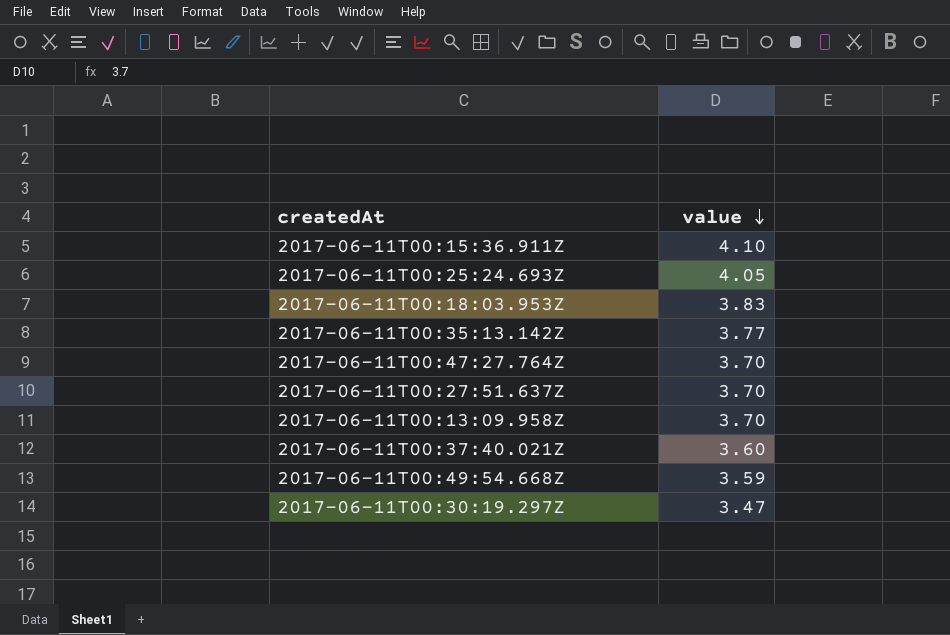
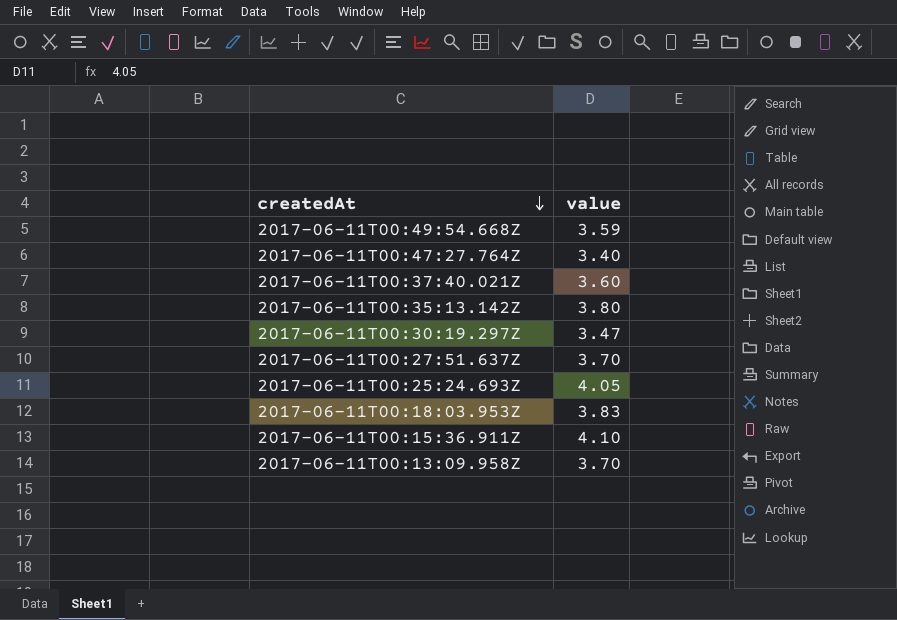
row order: value descending -> createdAt descending
2017-06-11T00:47:27.764Z | value: 3.70 -> 3.40
2017-06-11T00:35:13.142Z | value: 3.77 -> 3.80

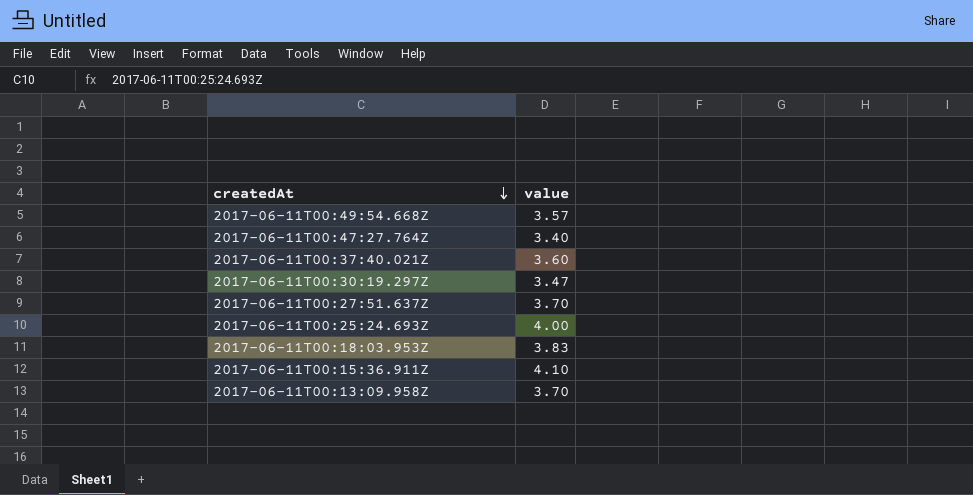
row 2017-06-11T00:35:13.142Z: 3.80 -> none
2017-06-11T00:49:54.668Z | value: 3.59 -> 3.57
2017-06-11T00:25:24.693Z | value: 4.05 -> 4.00

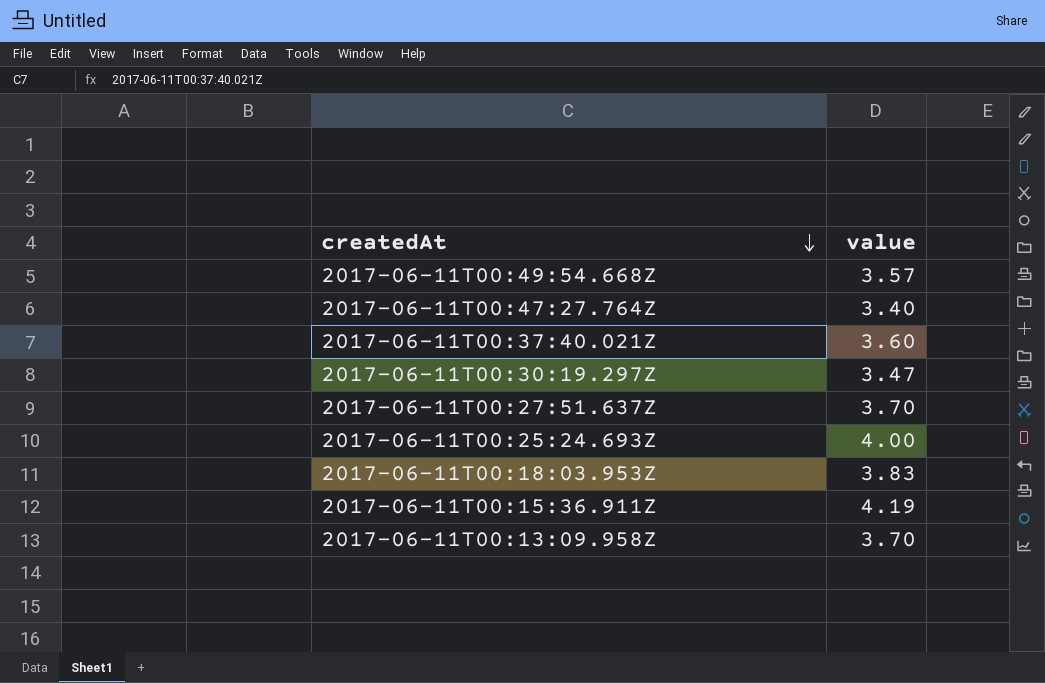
2017-06-11T00:15:36.911Z | value: 4.10 -> 4.19

